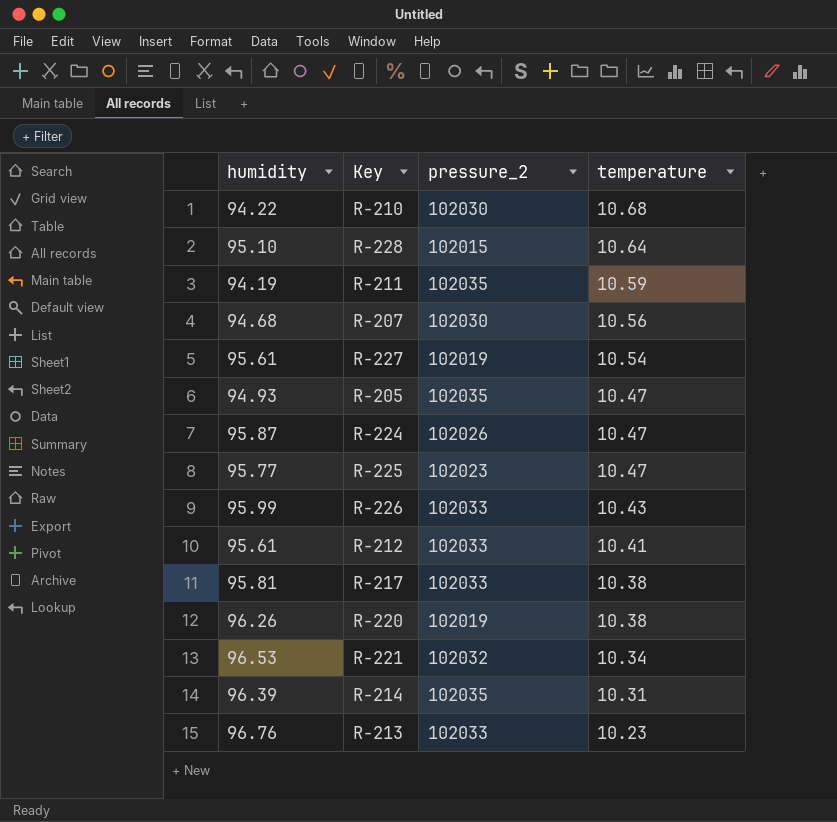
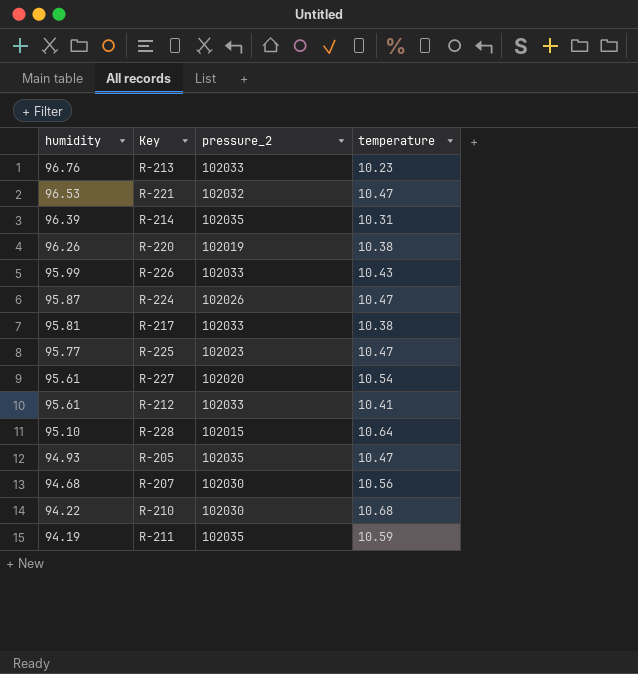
row order: temperature descending -> humidity descending
R-221 | temperature: 10.34 -> 10.47
R-227 | pressure_2: 102019 -> 102020

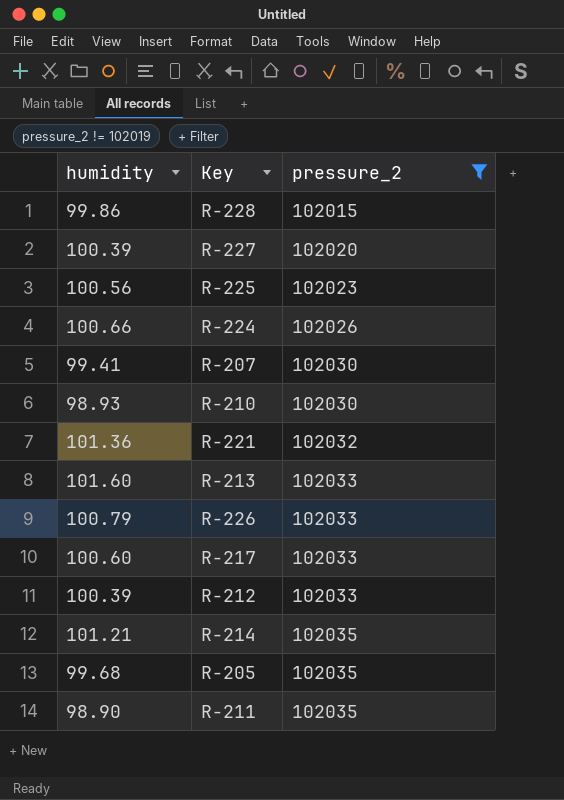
filter: none -> pressure_2 != 102019
row order: humidity descending -> pressure_2 ascending
column temperature | position: 4 -> none
R-228 | humidity: 95.10 -> 99.86
R-227 | humidity: 95.61 -> 100.39
R-225 | humidity: 95.77 -> 100.56
R-224 | humidity: 95.87 -> 100.66
R-207 | humidity: 94.68 -> 99.41
R-210 | humidity: 94.22 -> 98.93
R-221 | humidity: 96.53 -> 101.36
R-213 | humidity: 96.76 -> 101.60
R-226 | humidity: 95.99 -> 100.79
R-217 | humidity: 95.81 -> 100.60
R-212 | humidity: 95.61 -> 100.39
R-214 | humidity: 96.39 -> 101.21
R-205 | humidity: 94.93 -> 99.68
R-211 | humidity: 94.19 -> 98.90

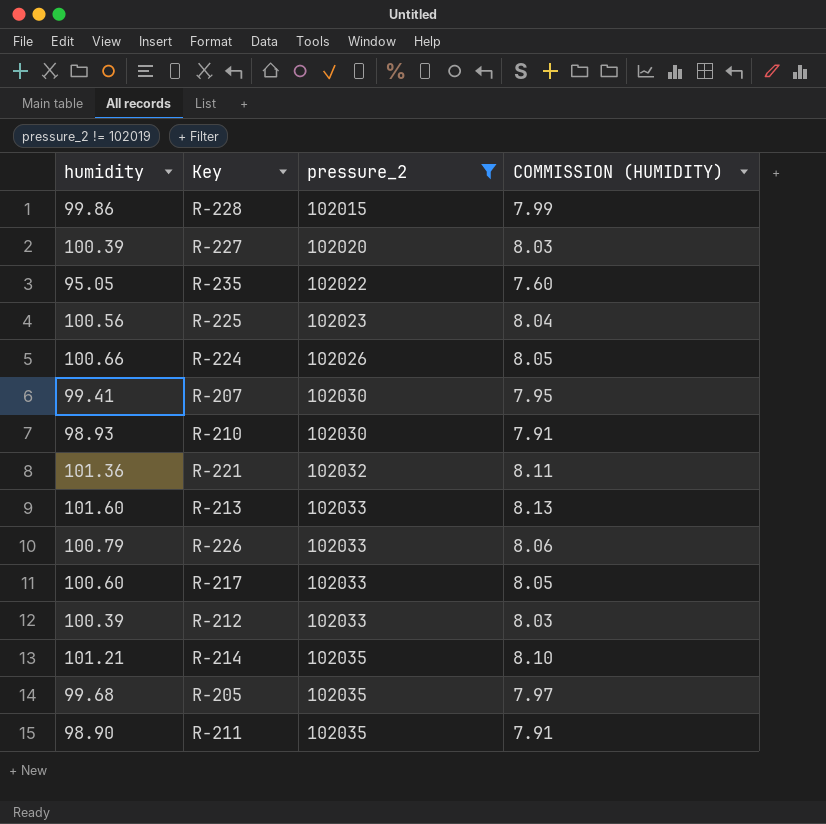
column COMMISSION (HUMIDITY) | formula: none -> [humidity] * 0.08
row R-235: none -> 95.05 | 102022 | 7.60

